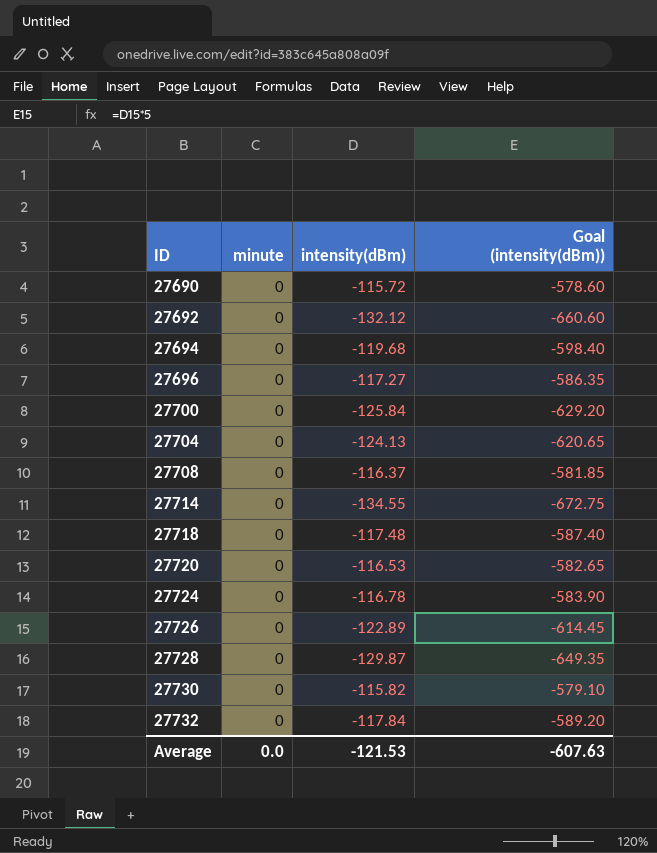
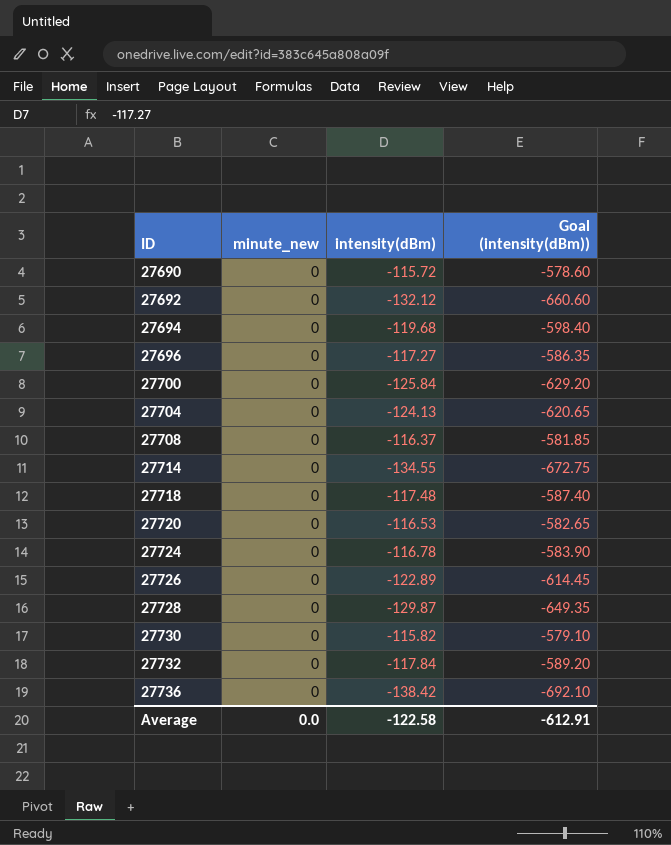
column name: minute -> minute_new
row 27736: none -> 0 | -138.42 | -692.10
Average | intensity(dBm): -121.53 -> -122.58
Average | Goal (intensity(dBm)): -607.63 -> -612.91

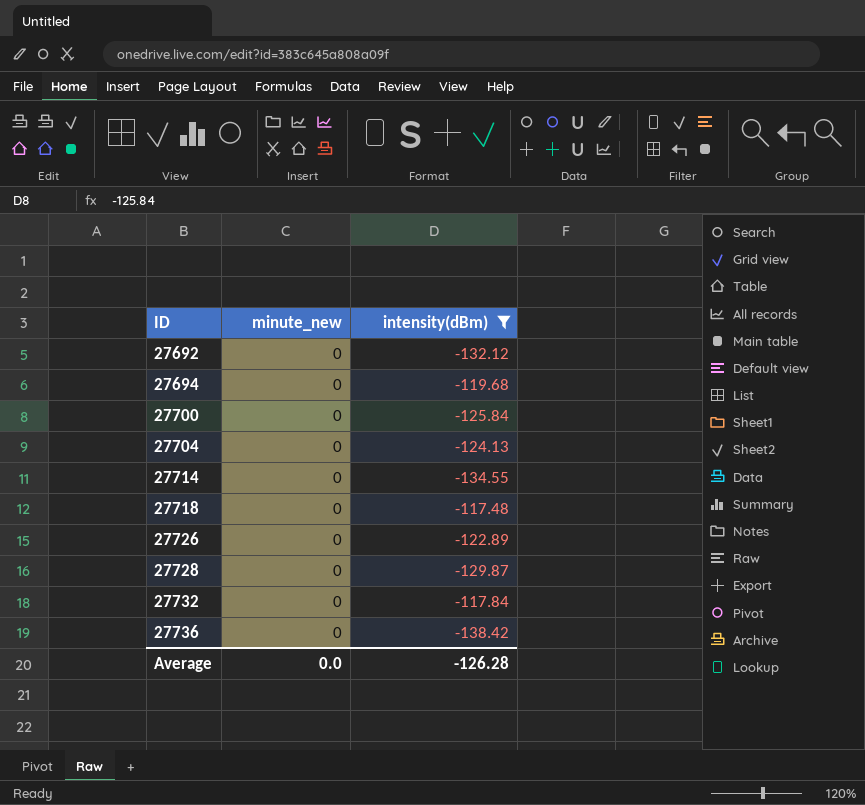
filter: none -> intensity(dBm) <= -117.48
column Goal (intensity(dBm)) | formula: [intensity(dBm)] * 5 -> none
Average | intensity(dBm): -122.58 -> -126.28

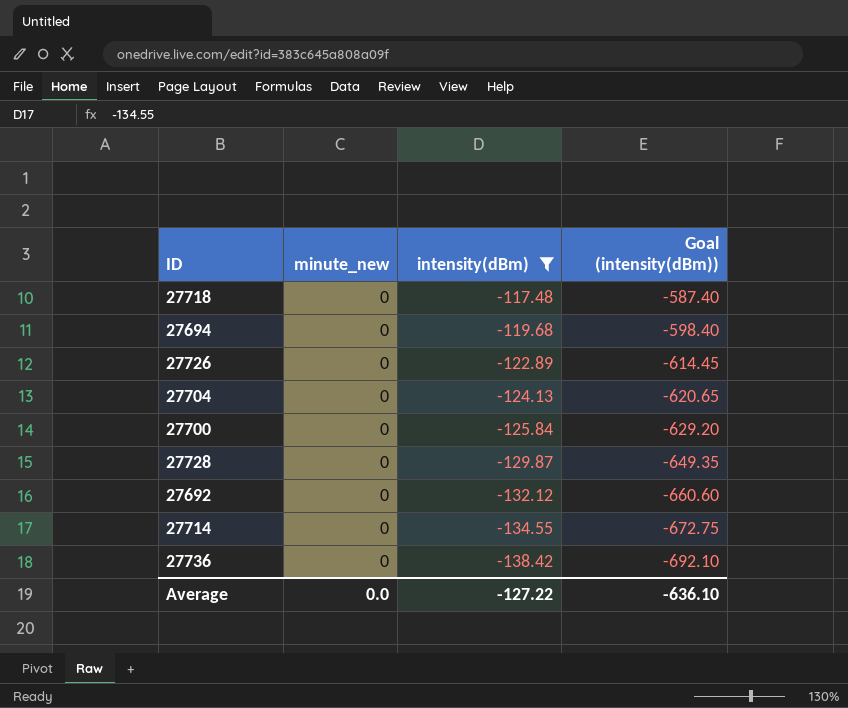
row order: ID ascending -> intensity(dBm) descending
column Goal (intensity(dBm)) | formula: none -> [intensity(dBm)] * 5
row 27732: 0 | -117.84 -> none
Average | intensity(dBm): -126.28 -> -127.22

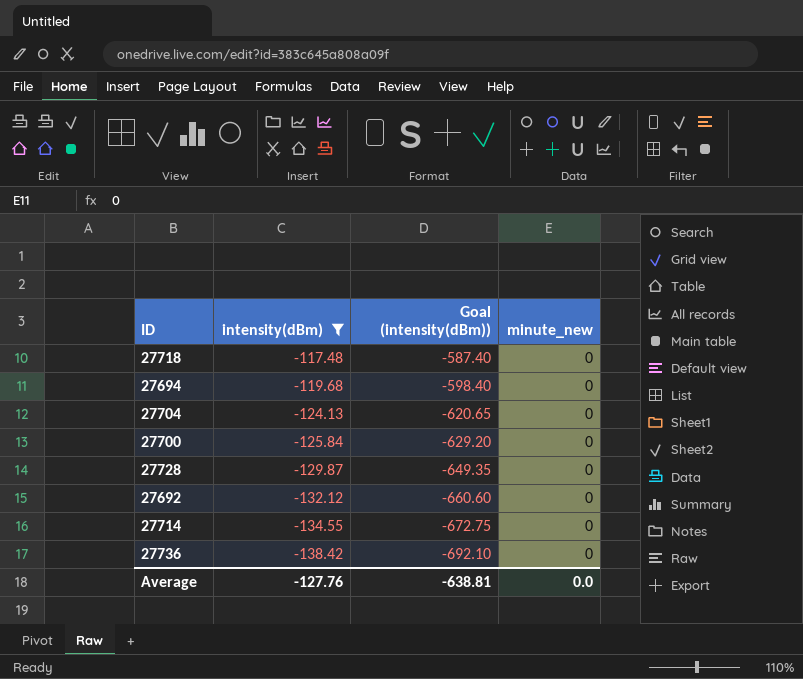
column minute_new | position: 2 -> 4
row 27726: 0 | -122.89 | -614.45 -> none
Average | intensity(dBm): -127.22 -> -127.76
Average | Goal (intensity(dBm)): -636.10 -> -638.81

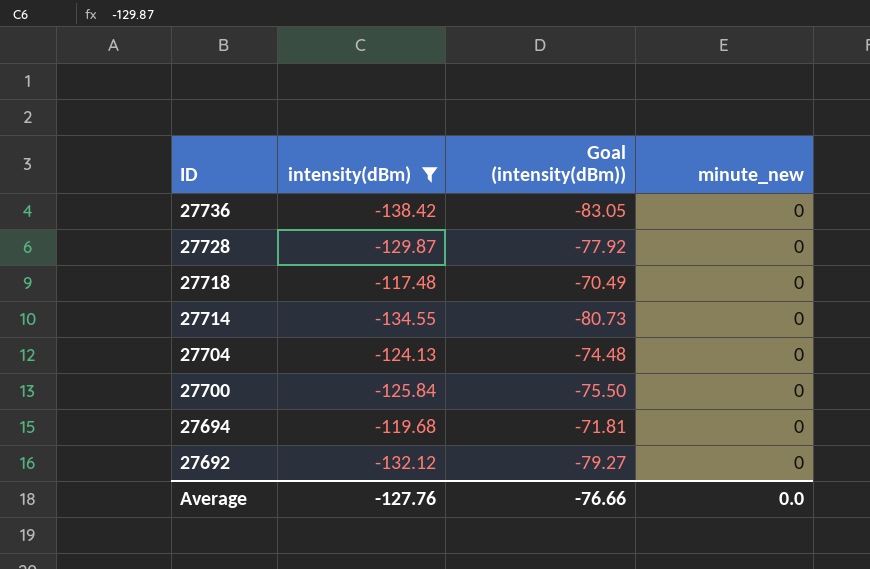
row order: intensity(dBm) descending -> ID descending
column Goal (intensity(dBm)) | formula: [intensity(dBm)] * 5 -> [intensity(dBm)] * 0.6
Average | Goal (intensity(dBm)): -638.81 -> -76.66

